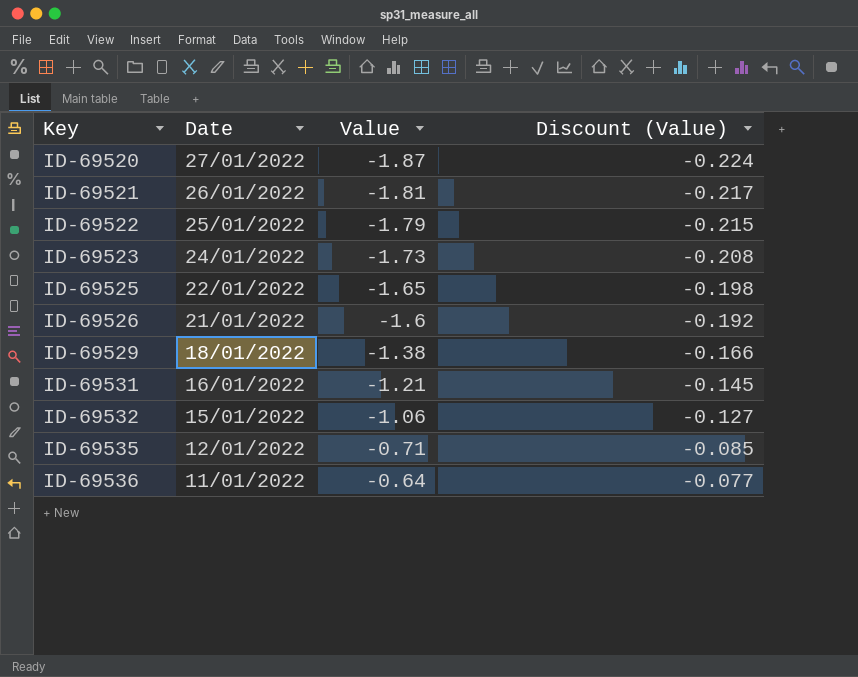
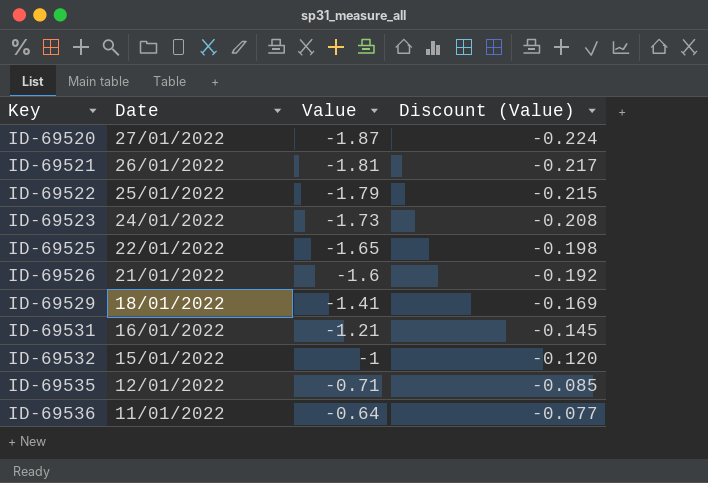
ID-69529 | Value: -1.38 -> -1.41
ID-69529 | Discount (Value): -0.166 -> -0.169
ID-69532 | Value: -1.06 -> -1
ID-69532 | Discount (Value): -0.127 -> -0.120

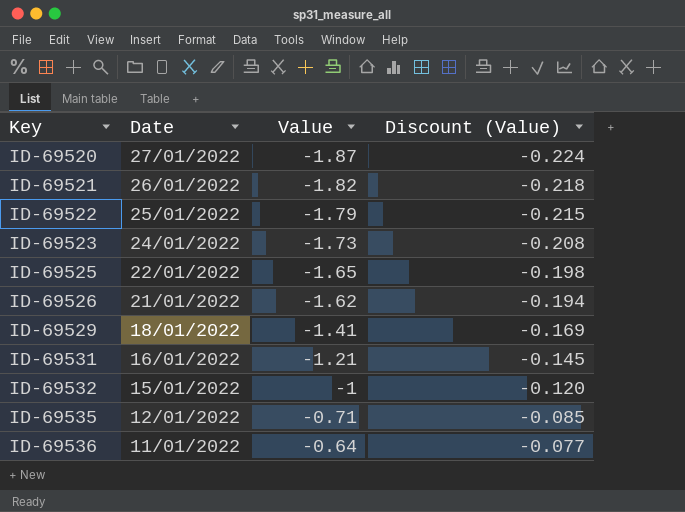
ID-69521 | Value: -1.81 -> -1.82
ID-69521 | Discount (Value): -0.217 -> -0.218
ID-69526 | Value: -1.6 -> -1.62
ID-69526 | Discount (Value): -0.192 -> -0.194

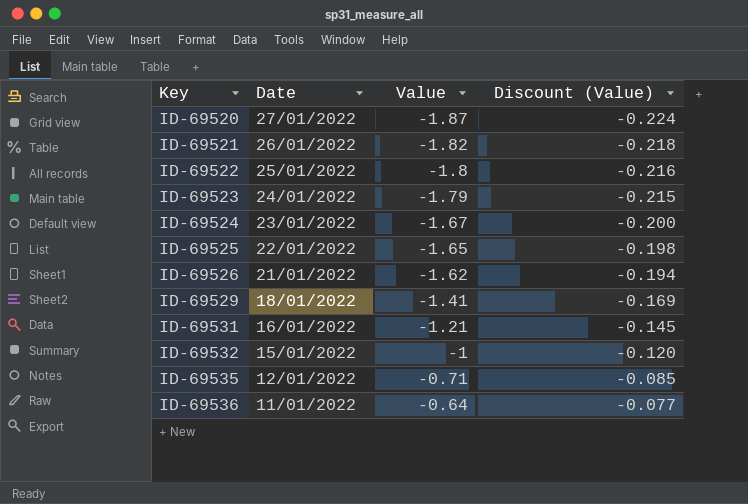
ID-69522 | Value: -1.79 -> -1.8
ID-69522 | Discount (Value): -0.215 -> -0.216
ID-69523 | Value: -1.73 -> -1.79
ID-69523 | Discount (Value): -0.208 -> -0.215
row ID-69524: none -> 23/01/2022 | -1.67 | -0.200

